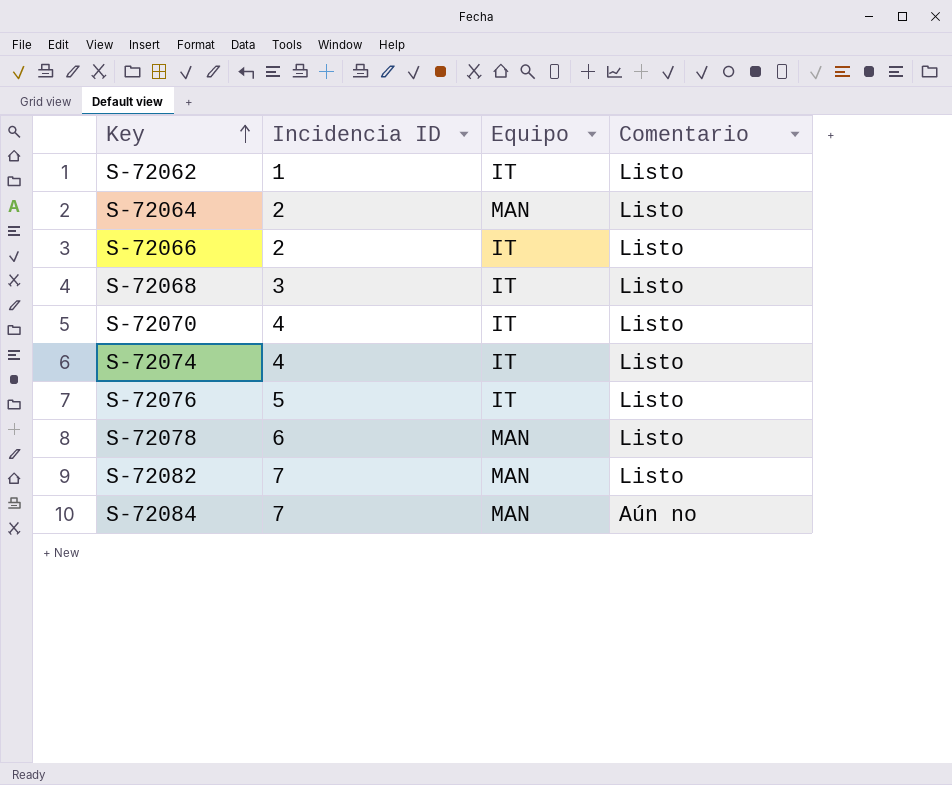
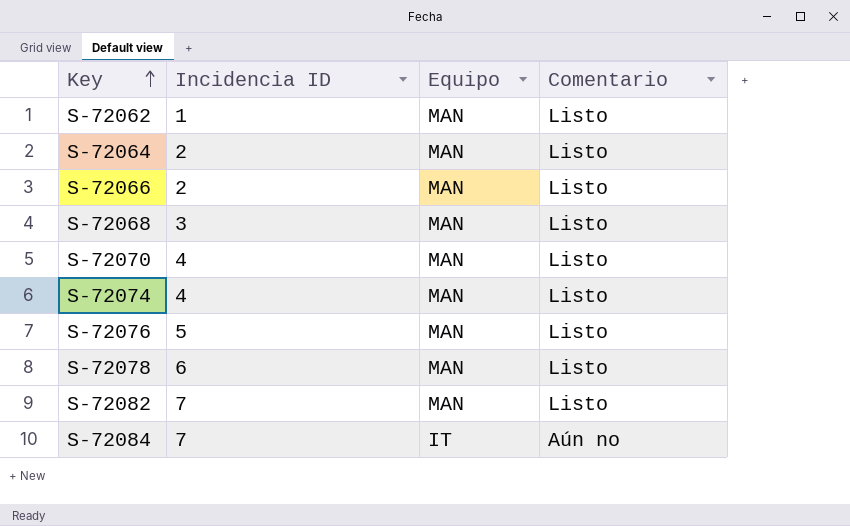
S-72062 | Equipo: IT -> MAN
S-72066 | Equipo: IT -> MAN
S-72068 | Equipo: IT -> MAN
S-72070 | Equipo: IT -> MAN
S-72074 | Equipo: IT -> MAN
S-72076 | Equipo: IT -> MAN
S-72084 | Equipo: MAN -> IT

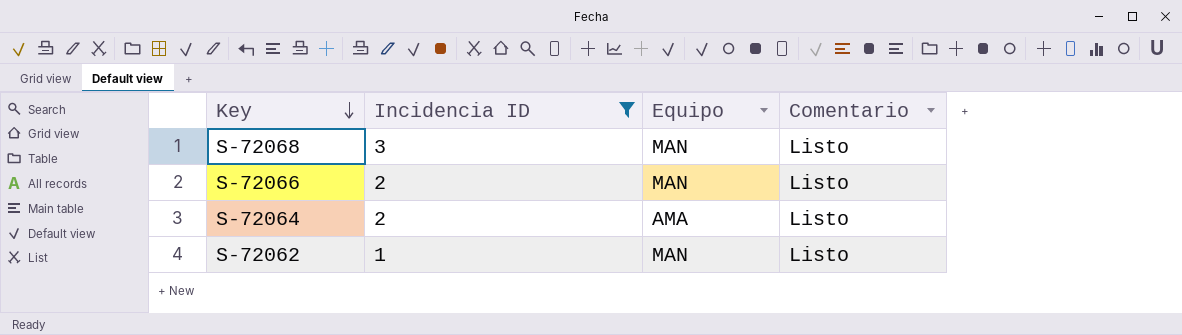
filter: none -> Incidencia ID <= 3
row order: Key ascending -> Key descending
S-72064 | Equipo: MAN -> AMA

